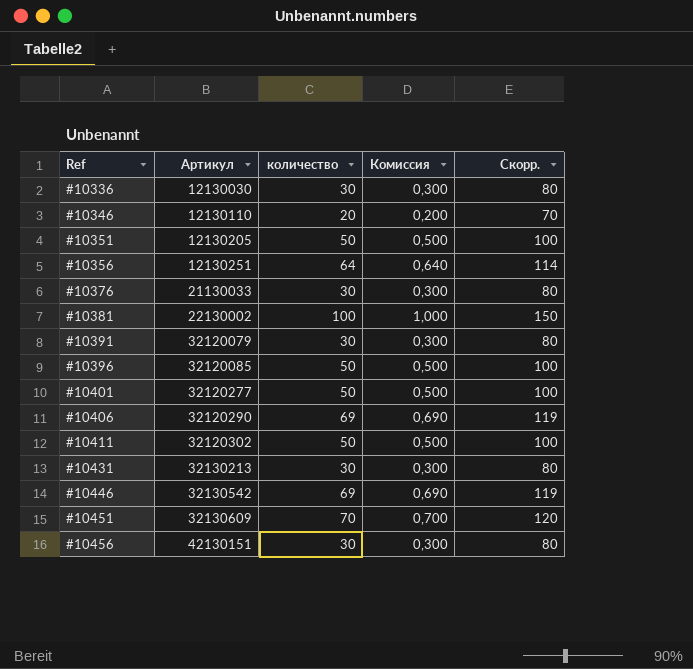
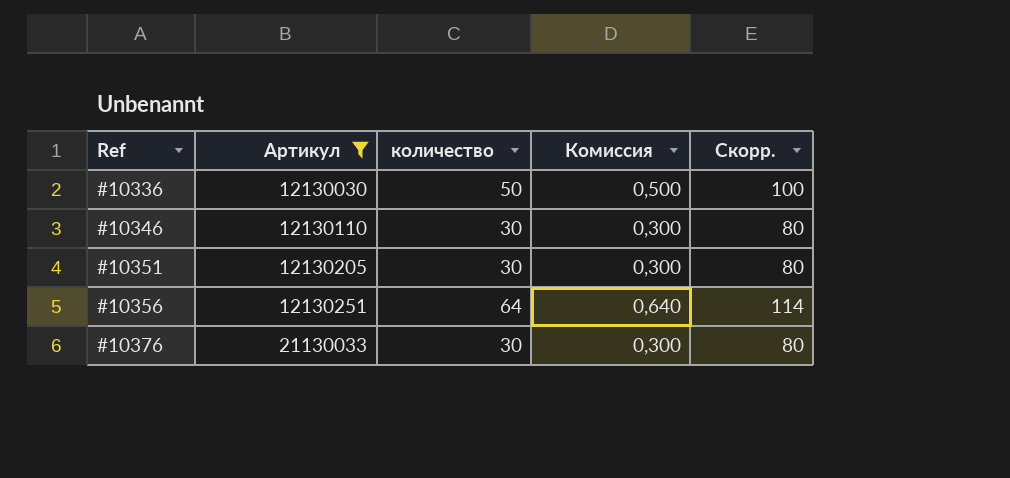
filter: none -> Артикул <= 21130033
#10336 | количество: 30 -> 50
#10336 | Комиссия: 0,300 -> 0,500
#10336 | Скорр.: 80 -> 100
#10346 | количество: 20 -> 30
#10346 | Комиссия: 0,200 -> 0,300
#10346 | Скорр.: 70 -> 80
#10351 | количество: 50 -> 30
#10351 | Комиссия: 0,500 -> 0,300
#10351 | Скорр.: 100 -> 80

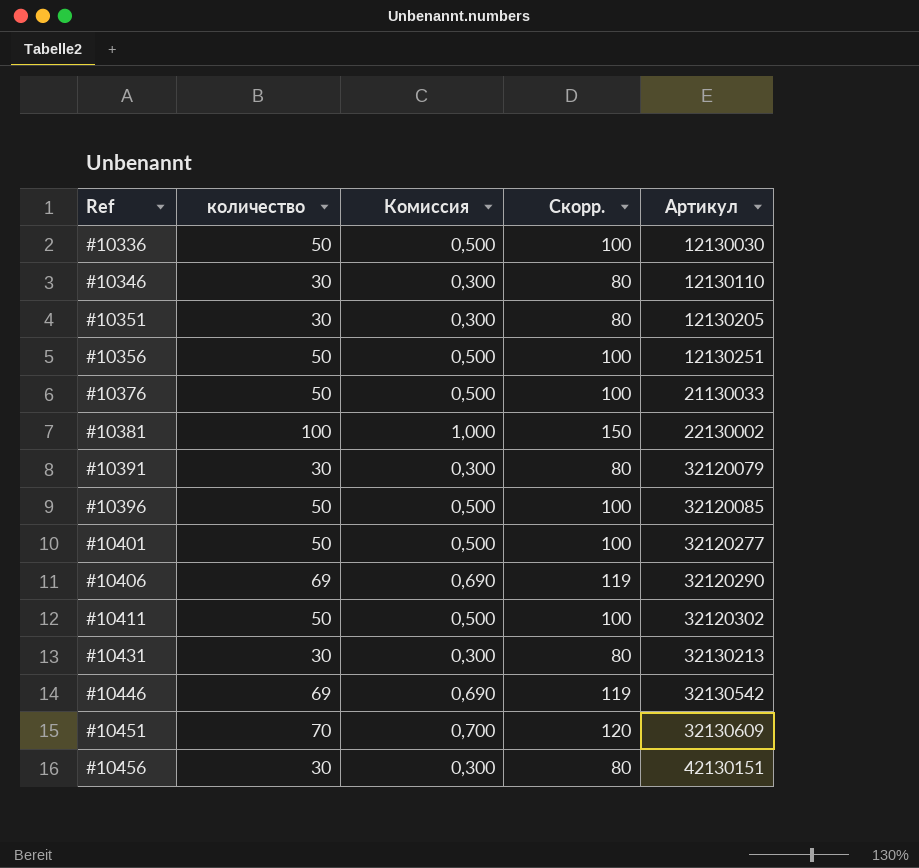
filter: Артикул <= 21130033 -> none
column Артикул | position: 2 -> 5
#10356 | количество: 64 -> 50
#10356 | Комиссия: 0,640 -> 0,500
#10356 | Скорр.: 114 -> 100
#10376 | количество: 30 -> 50
#10376 | Комиссия: 0,300 -> 0,500
#10376 | Скорр.: 80 -> 100

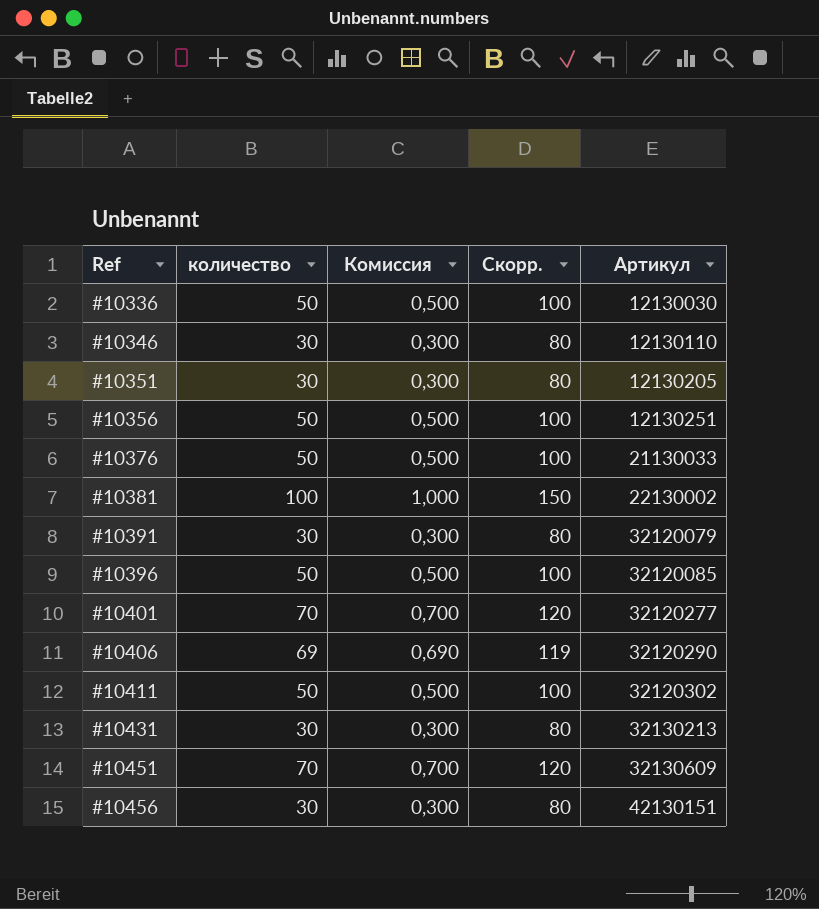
row #10446: 69 | 0,690 | 119 | 32130542 -> none
#10401 | количество: 50 -> 70
#10401 | Комиссия: 0,500 -> 0,700
#10401 | Скорр.: 100 -> 120

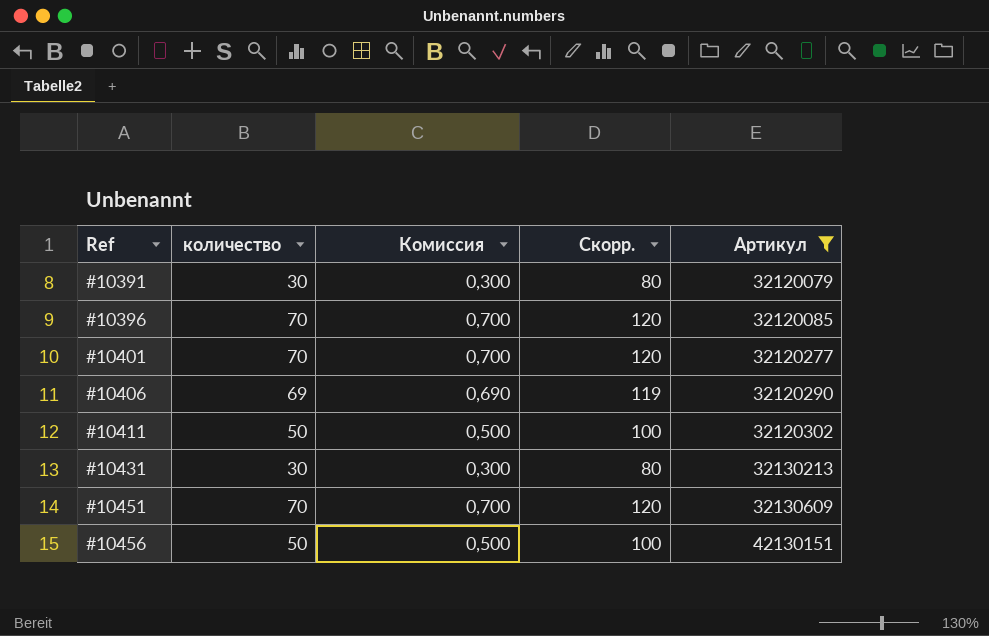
filter: none -> Артикул >= 32120079
#10396 | количество: 50 -> 70
#10396 | Комиссия: 0,500 -> 0,700
#10396 | Скорр.: 100 -> 120
#10456 | количество: 30 -> 50
#10456 | Комиссия: 0,300 -> 0,500
#10456 | Скорр.: 80 -> 100

